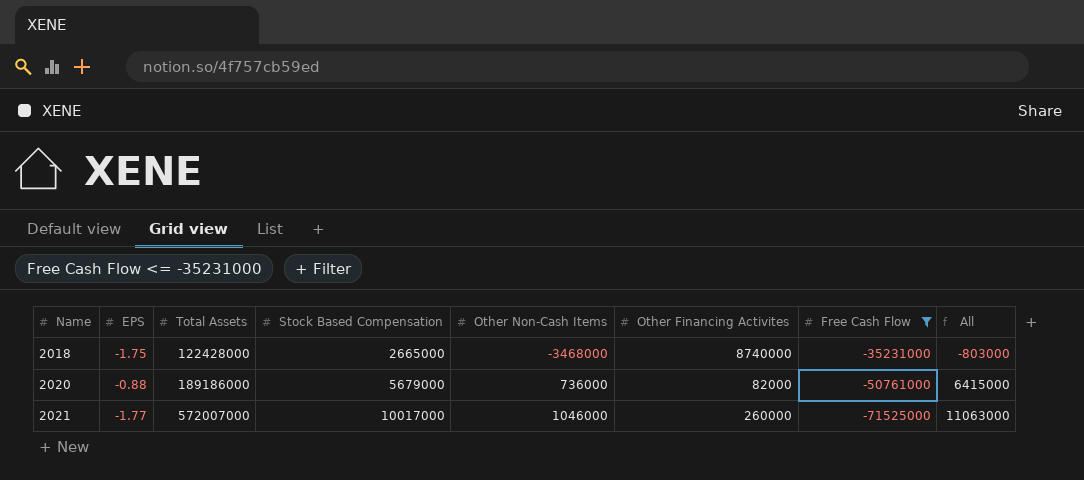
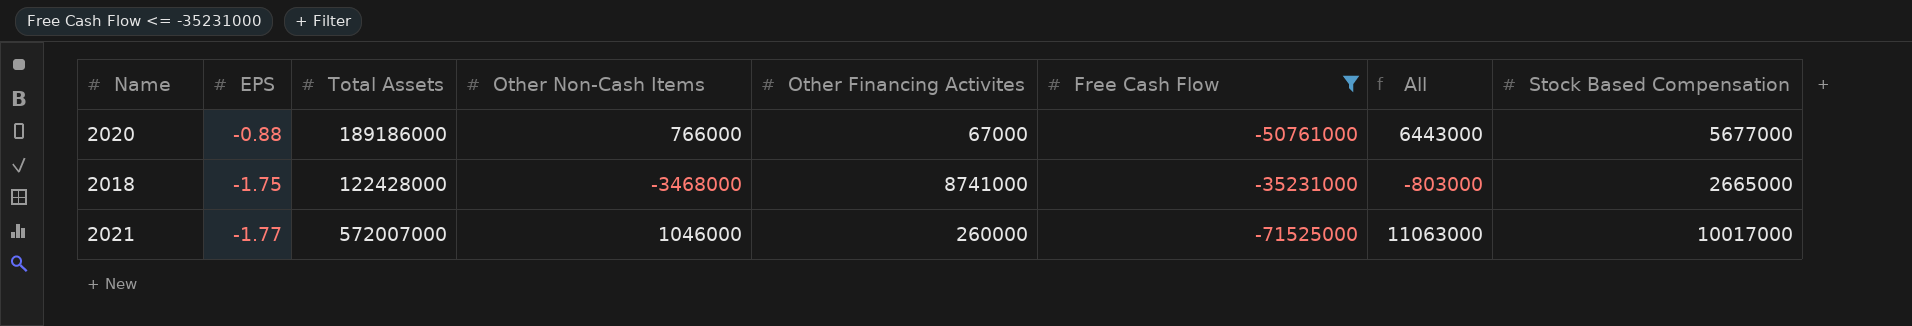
row order: Name ascending -> EPS descending
column Stock Based Compensation | position: 4 -> 8
2020 | Other Non-Cash Items: 736000 -> 766000
2020 | Other Financing Activites: 82000 -> 67000
2020 | All: 6415000 -> 6443000
2020 | Stock Based Compensation: 5679000 -> 5677000
2018 | Other Financing Activites: 8740000 -> 8741000

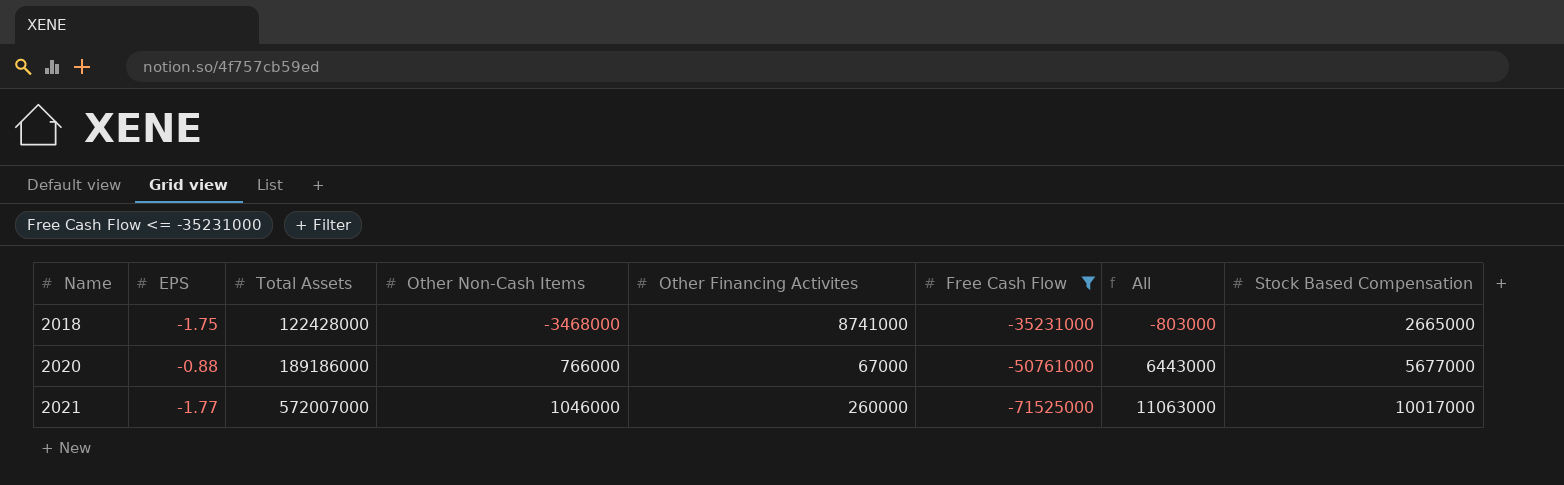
row order: EPS descending -> Name ascending

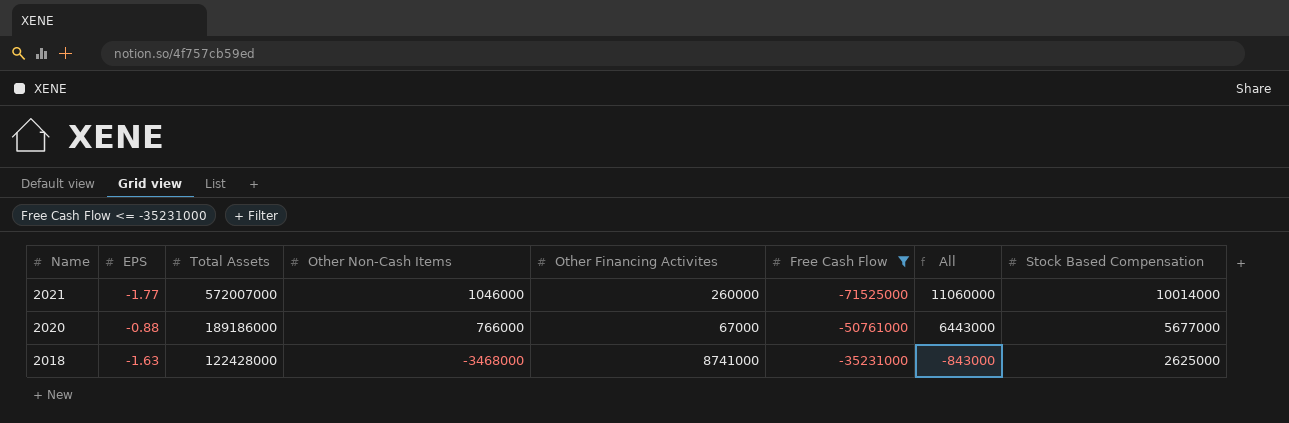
row order: Name ascending -> Name descending
2021 | All: 11063000 -> 11060000
2021 | Stock Based Compensation: 10017000 -> 10014000
2018 | EPS: -1.75 -> -1.63
2018 | All: -803000 -> -843000
2018 | Stock Based Compensation: 2665000 -> 2625000

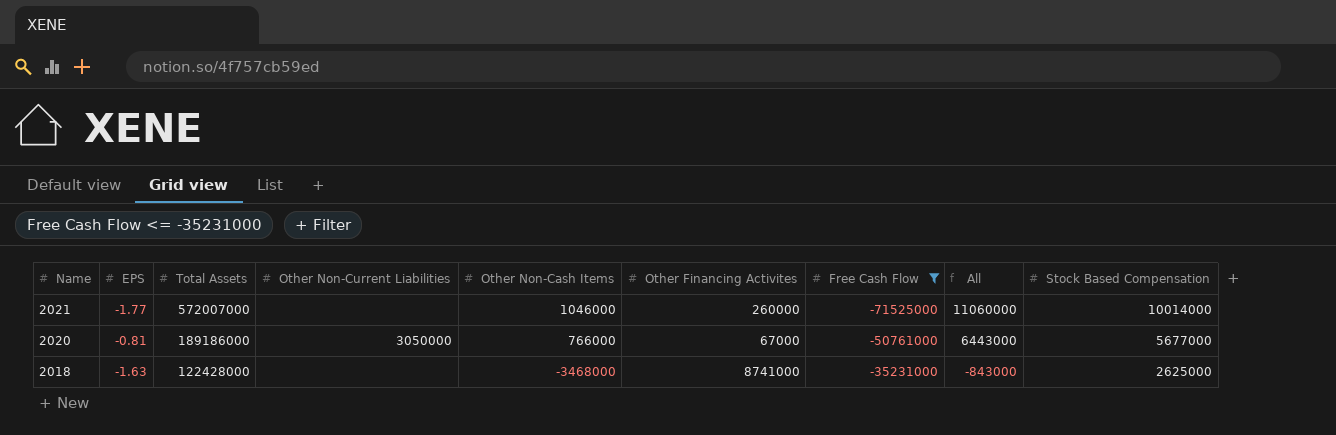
column Other Non-Current Liabilities | position: none -> 4
2020 | EPS: -0.88 -> -0.81

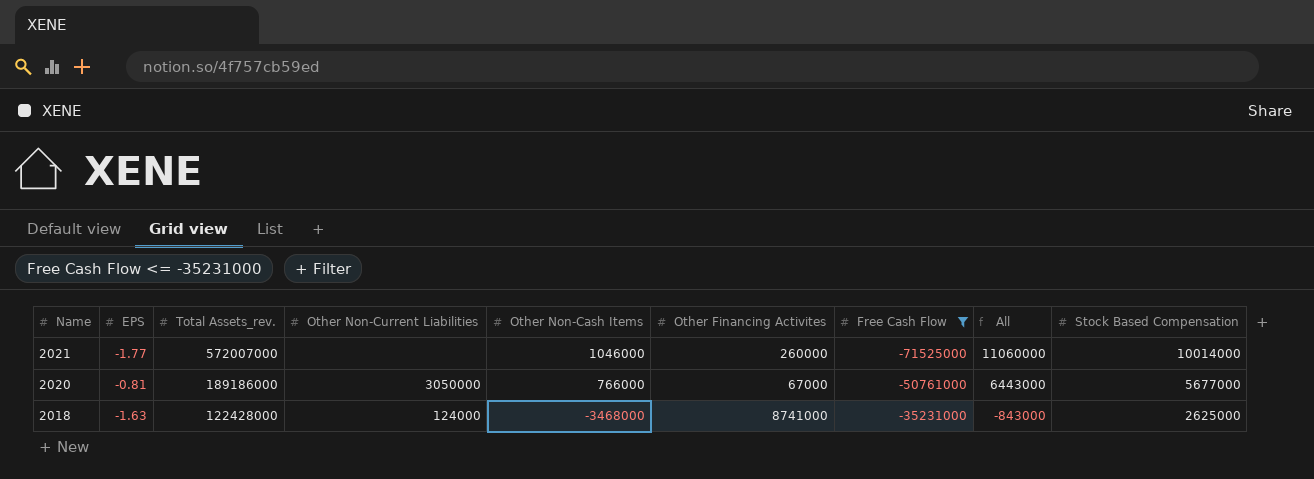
column name: Total Assets -> Total Assets_rev.
2018 | Other Non-Current Liabilities: none -> 124000

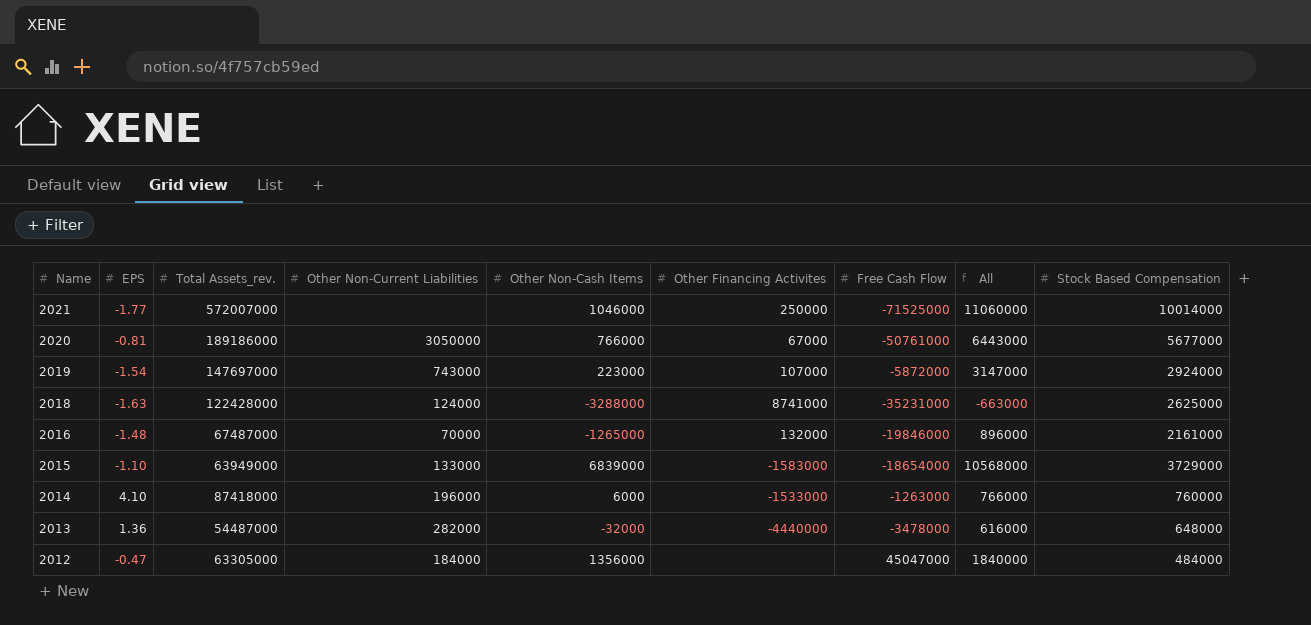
filter: Free Cash Flow <= -35231000 -> none
2021 | Other Financing Activites: 260000 -> 250000
2018 | Other Non-Cash Items: -3468000 -> -3288000
2018 | All: -843000 -> -663000

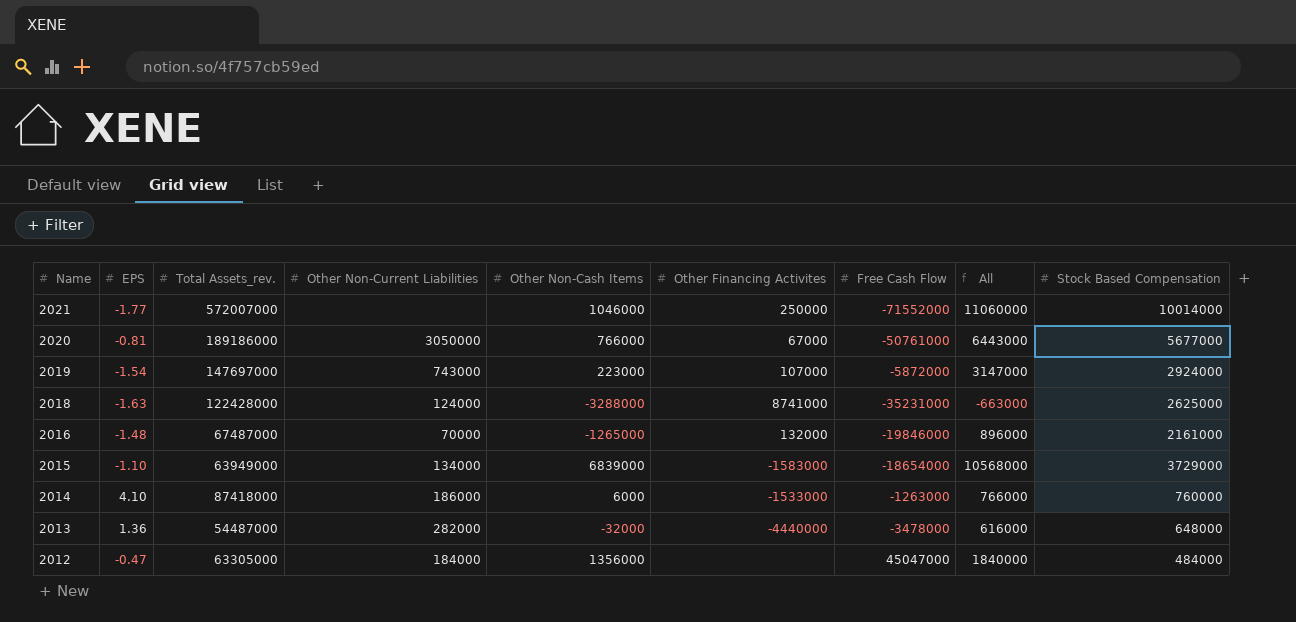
2021 | Free Cash Flow: -71525000 -> -71552000
2015 | Other Non-Current Liabilities: 133000 -> 134000
2014 | Other Non-Current Liabilities: 196000 -> 186000

